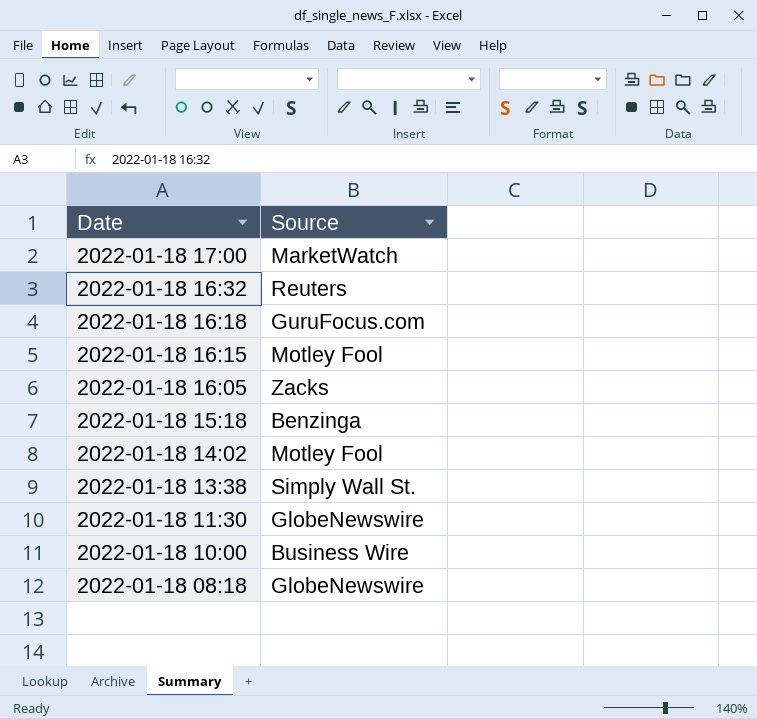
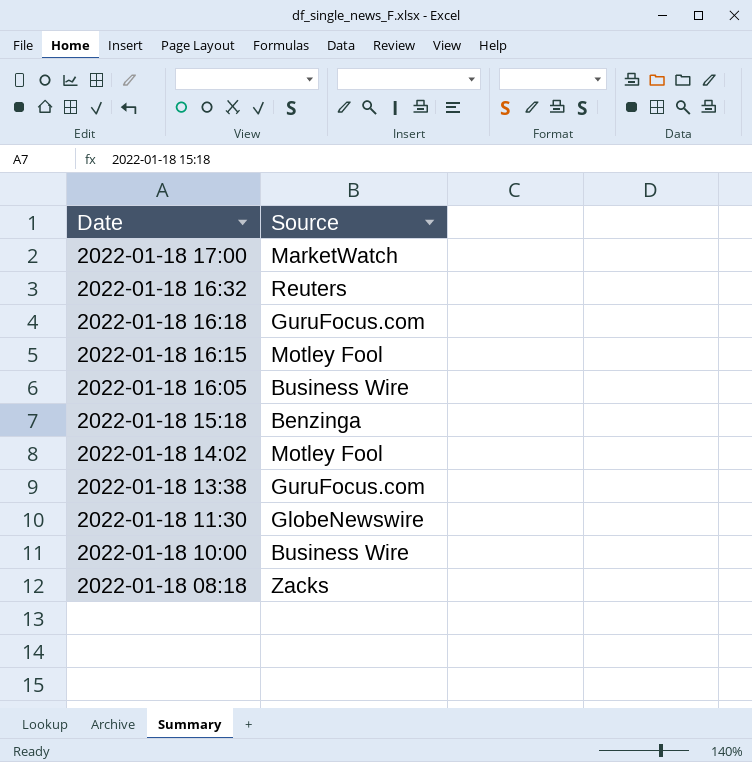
2022-01-18 16:05 | Source: Zacks -> Business Wire
2022-01-18 13:38 | Source: Simply Wall St. -> GuruFocus.com
2022-01-18 08:18 | Source: GlobeNewswire -> Zacks

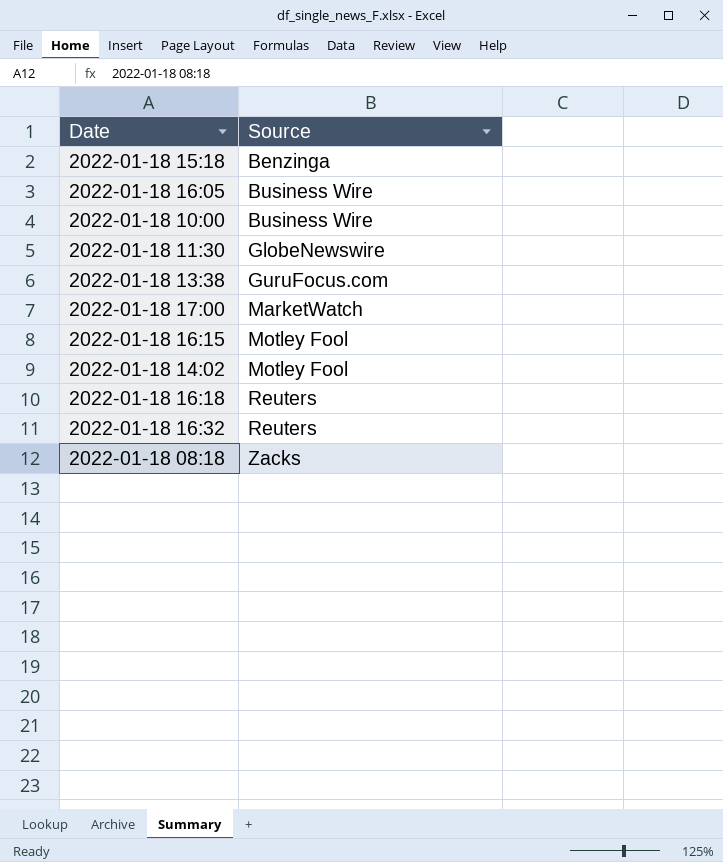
row order: Date descending -> Source ascending
2022-01-18 16:18 | Source: GuruFocus.com -> Reuters

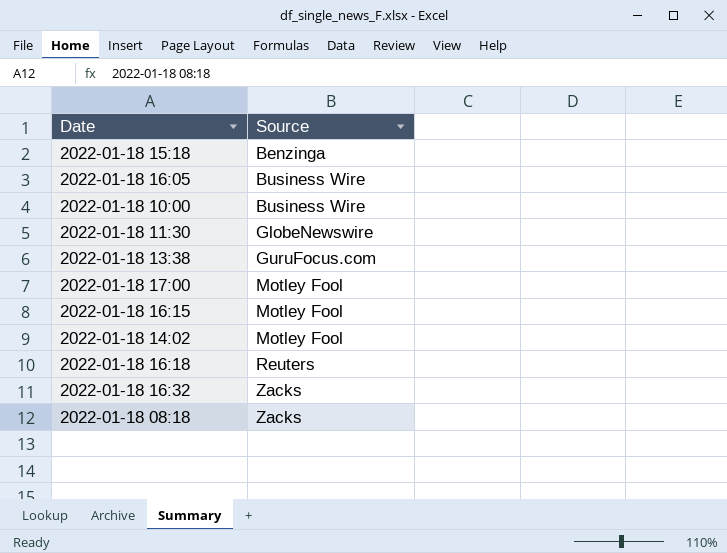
2022-01-18 17:00 | Source: MarketWatch -> Motley Fool
2022-01-18 16:32 | Source: Reuters -> Zacks

